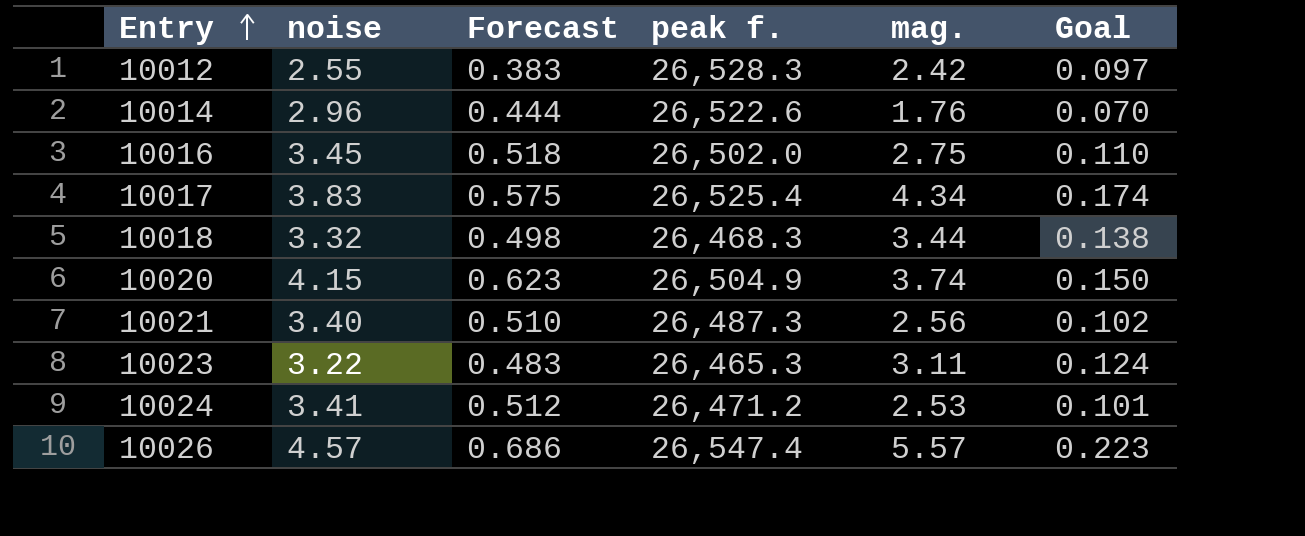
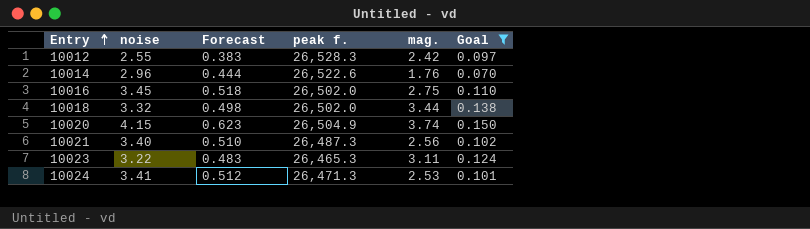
filter: none -> Goal <= 0.150
10018 | peak f.: 26,468.3 -> 26,502.0
10024 | peak f.: 26,471.2 -> 26,471.3

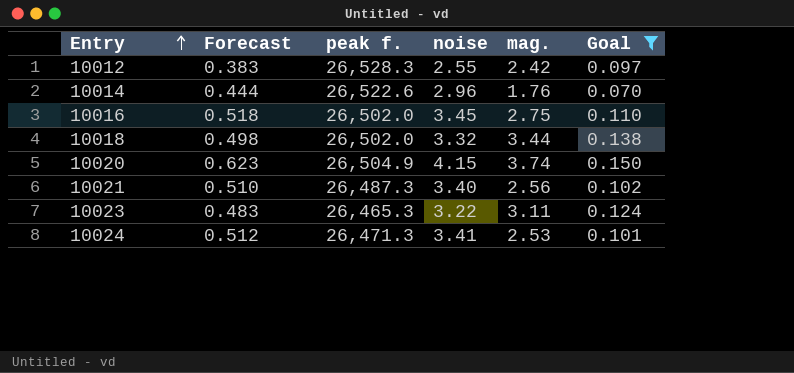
column noise | position: 2 -> 4

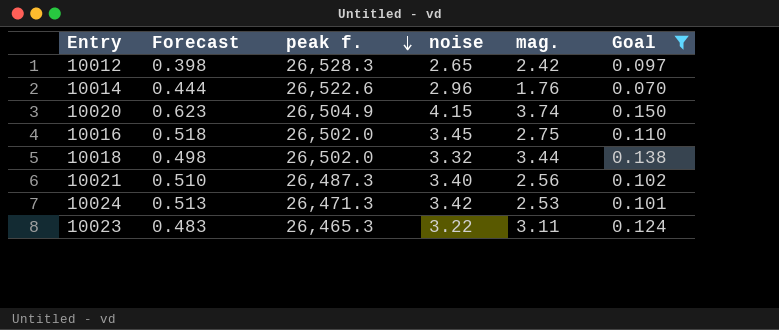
row order: Entry ascending -> peak f. descending
10012 | Forecast: 0.383 -> 0.398
10012 | noise: 2.55 -> 2.65
10024 | Forecast: 0.512 -> 0.513
10024 | noise: 3.41 -> 3.42

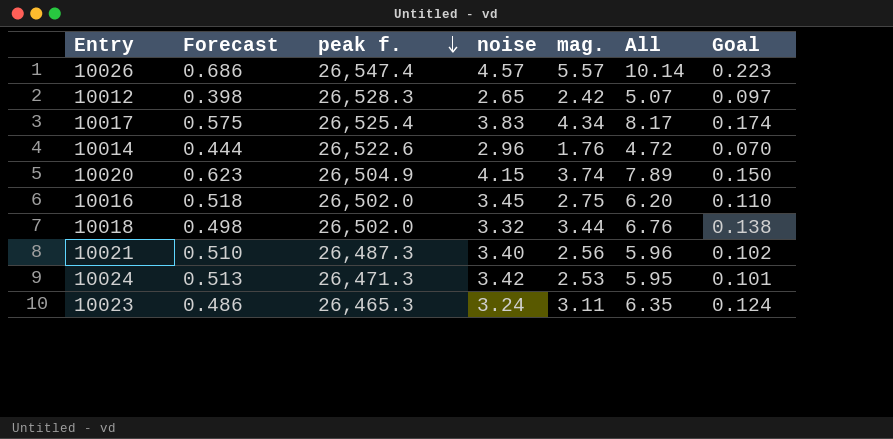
filter: Goal <= 0.150 -> none
column All | formula: none -> [noise] + [mag.]
10023 | Forecast: 0.483 -> 0.486
10023 | noise: 3.22 -> 3.24

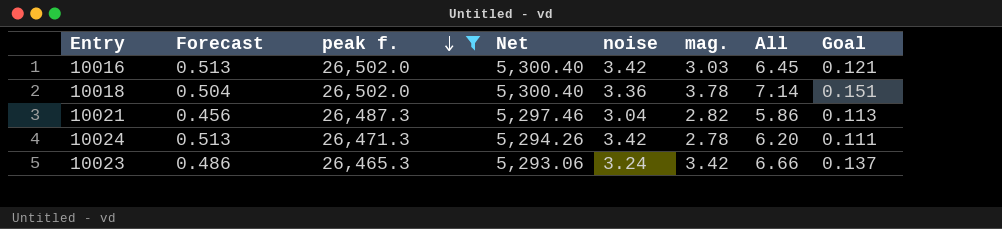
filter: none -> peak f. <= 26,502.0
column Net | formula: none -> [peak f.] * 0.2
10016 | Forecast: 0.518 -> 0.513
10016 | noise: 3.45 -> 3.42
10016 | mag.: 2.75 -> 3.03
10016 | All: 6.20 -> 6.45
10016 | Goal: 0.110 -> 0.121
10018 | Forecast: 0.498 -> 0.504
10018 | noise: 3.32 -> 3.36
10018 | mag.: 3.44 -> 3.78
10018 | All: 6.76 -> 7.14
10018 | Goal: 0.138 -> 0.151
10021 | Forecast: 0.510 -> 0.456
10021 | noise: 3.40 -> 3.04
10021 | mag.: 2.56 -> 2.82
10021 | All: 5.96 -> 5.86
10021 | Goal: 0.102 -> 0.113
10024 | mag.: 2.53 -> 2.78
10024 | All: 5.95 -> 6.20
10024 | Goal: 0.101 -> 0.111
10023 | mag.: 3.11 -> 3.42
10023 | All: 6.35 -> 6.66
10023 | Goal: 0.124 -> 0.137

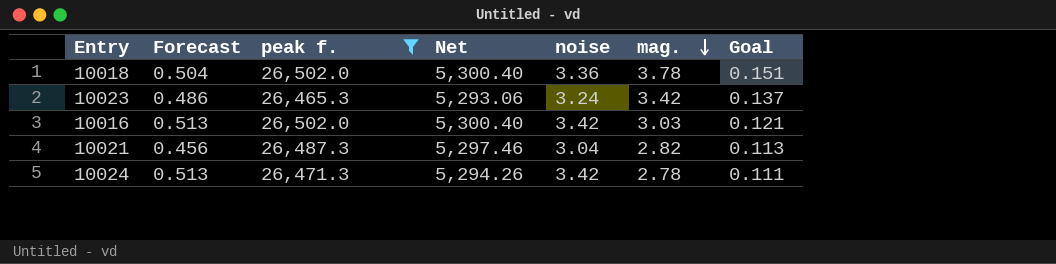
row order: peak f. descending -> mag. descending
column All | formula: [noise] + [mag.] -> none

